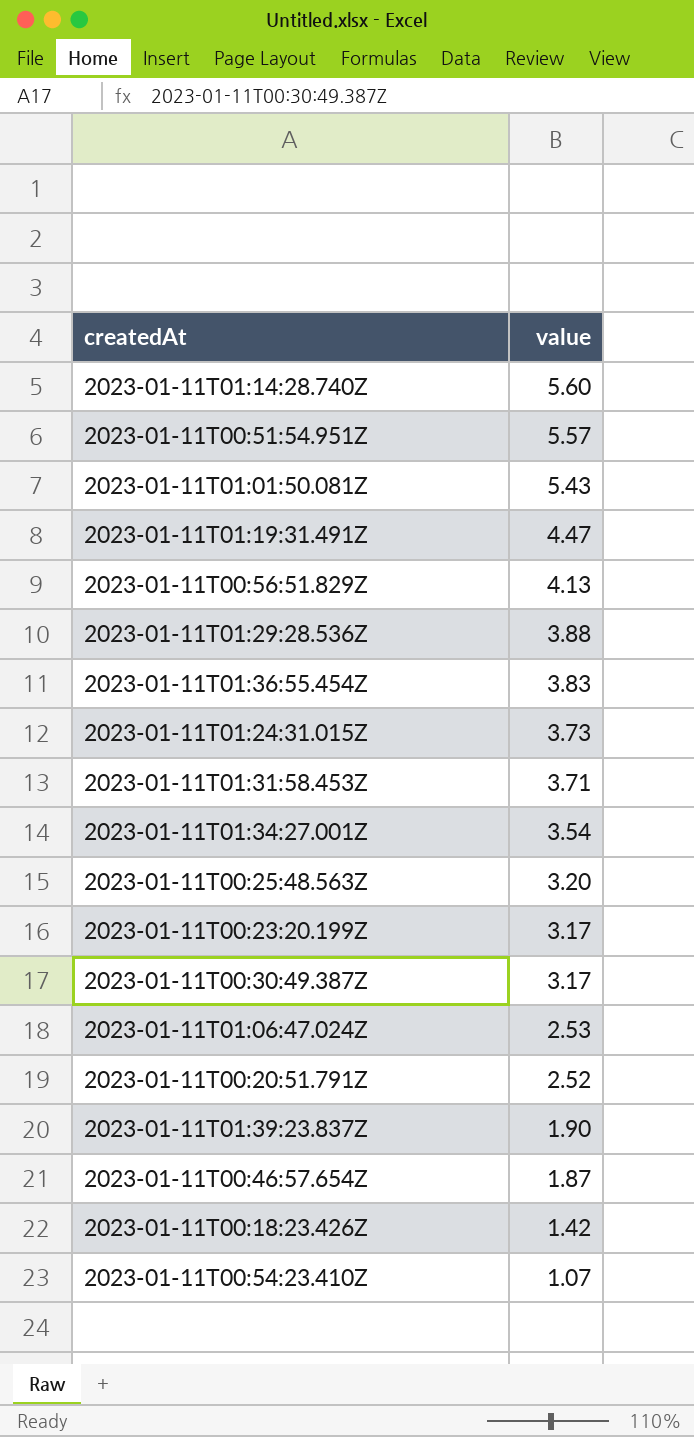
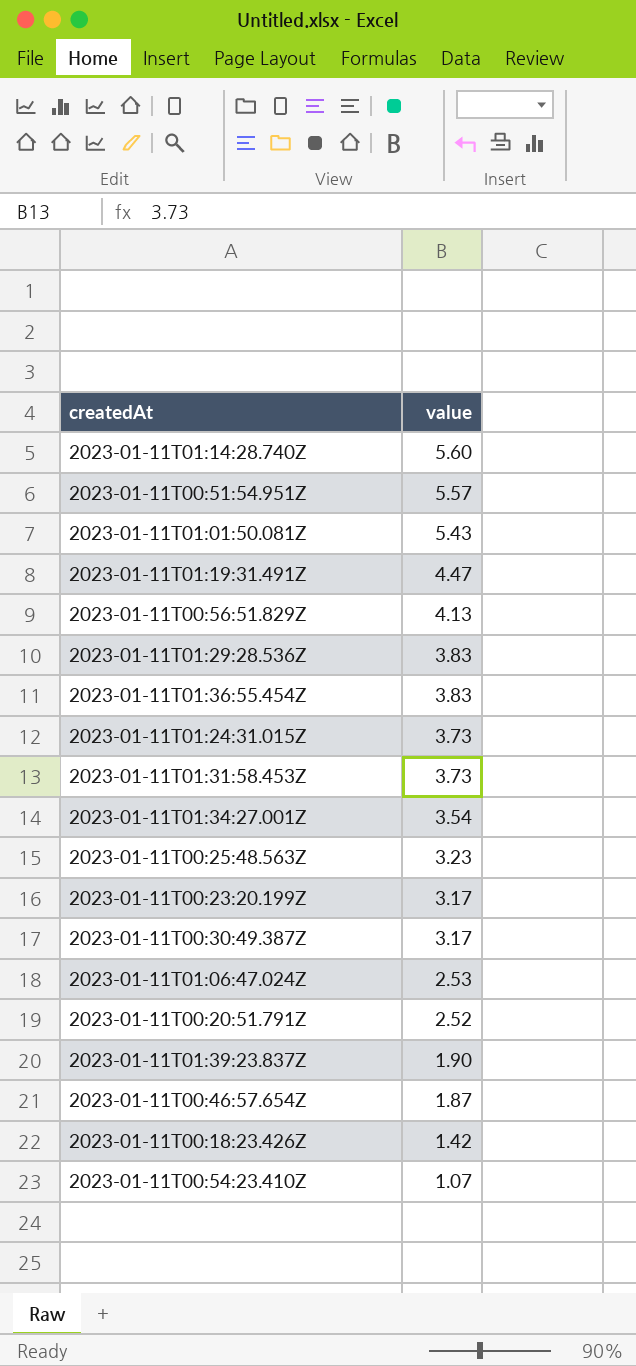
2023-01-11T01:29:28.536Z | value: 3.88 -> 3.83
2023-01-11T01:31:58.453Z | value: 3.71 -> 3.73
2023-01-11T00:25:48.563Z | value: 3.20 -> 3.23

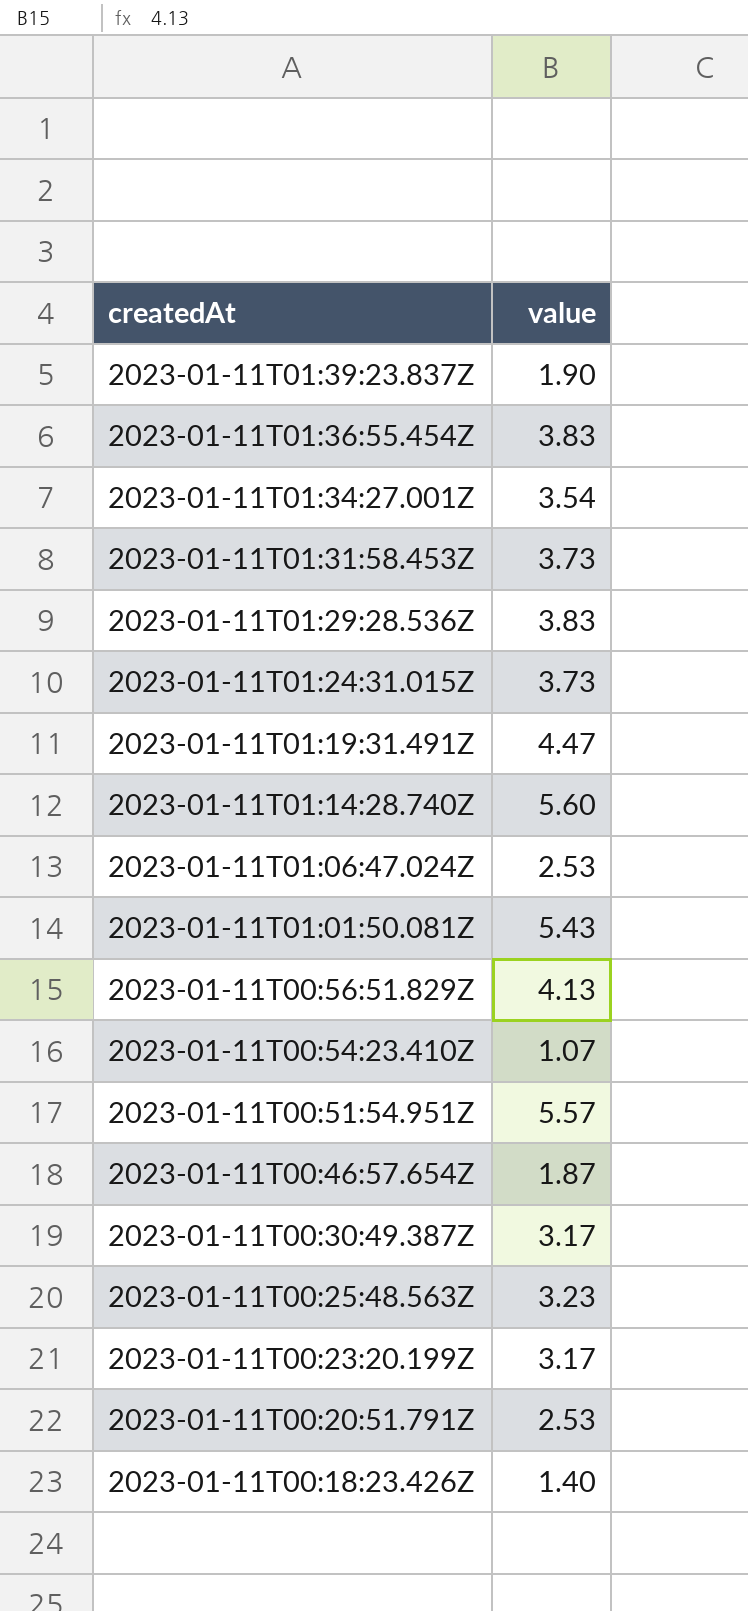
row order: value descending -> createdAt descending
2023-01-11T00:20:51.791Z | value: 2.52 -> 2.53
2023-01-11T00:18:23.426Z | value: 1.42 -> 1.40

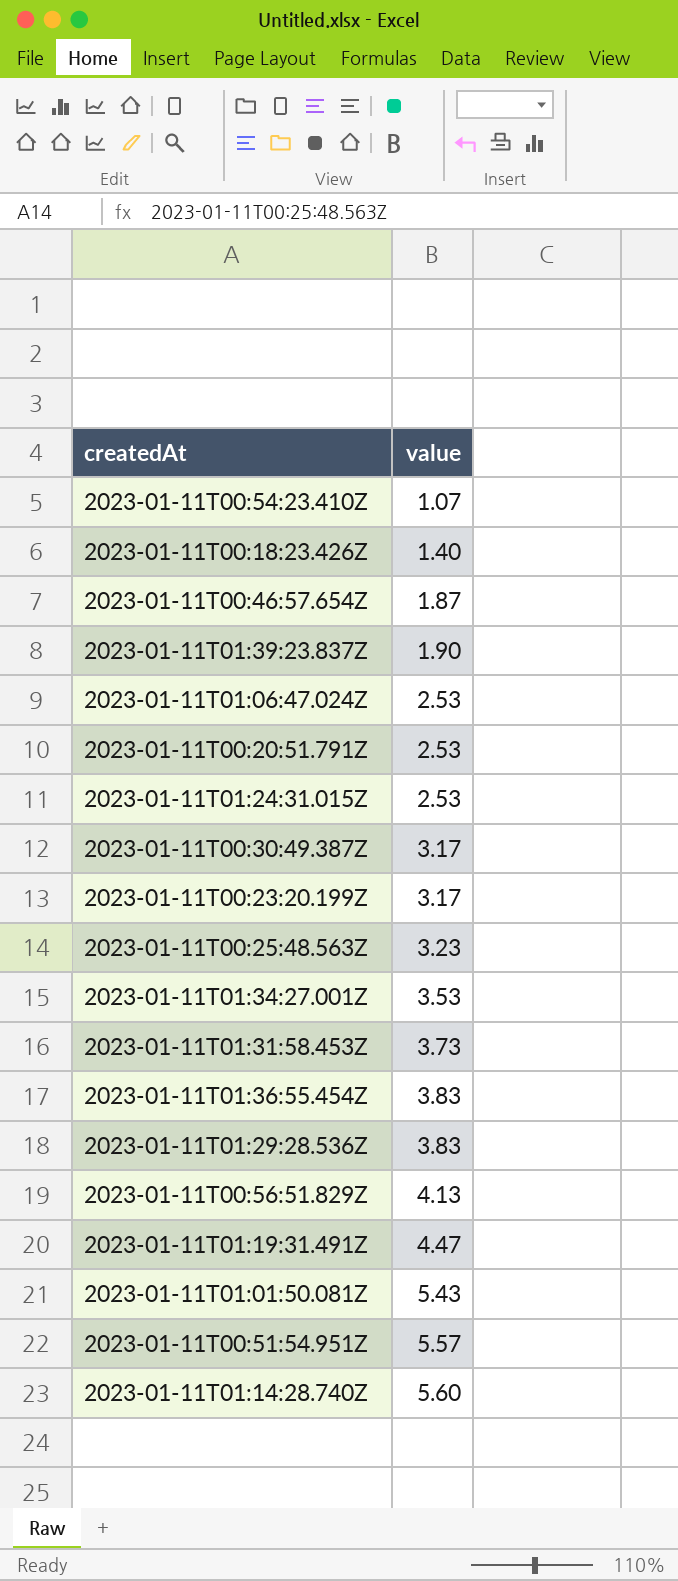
row order: createdAt descending -> value ascending
2023-01-11T01:24:31.015Z | value: 3.73 -> 2.53
2023-01-11T01:34:27.001Z | value: 3.54 -> 3.53

